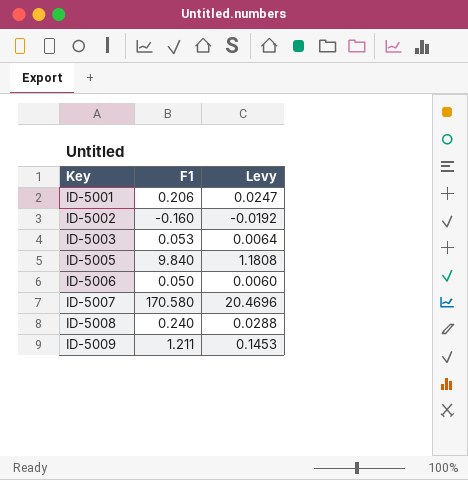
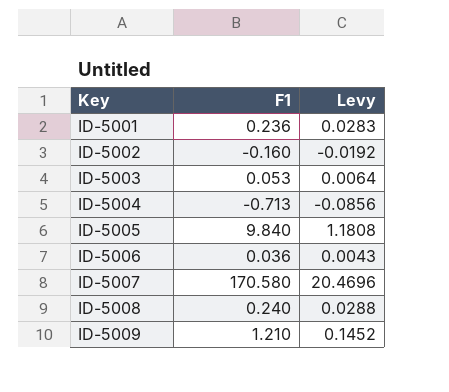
ID-5001 | F1: 0.206 -> 0.236
ID-5001 | Levy: 0.0247 -> 0.0283
row ID-5004: none -> -0.713 | -0.0856
ID-5006 | F1: 0.050 -> 0.036
ID-5006 | Levy: 0.0060 -> 0.0043
ID-5009 | F1: 1.211 -> 1.210
ID-5009 | Levy: 0.1453 -> 0.1452

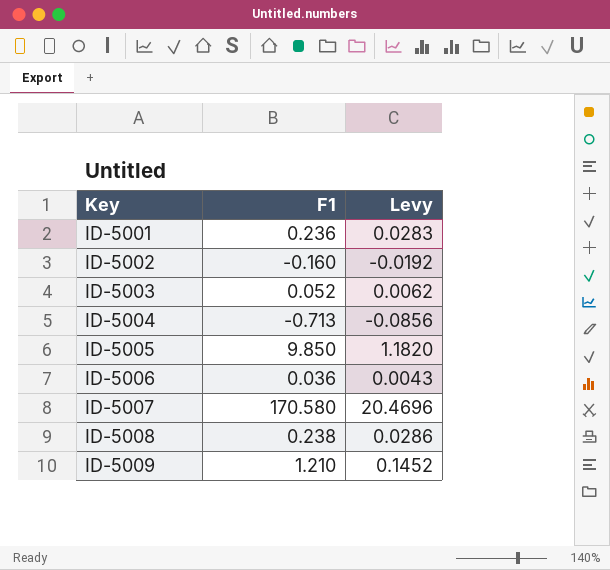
ID-5003 | F1: 0.053 -> 0.052
ID-5003 | Levy: 0.0064 -> 0.0062
ID-5005 | F1: 9.840 -> 9.850
ID-5005 | Levy: 1.1808 -> 1.1820
ID-5008 | F1: 0.240 -> 0.238
ID-5008 | Levy: 0.0288 -> 0.0286

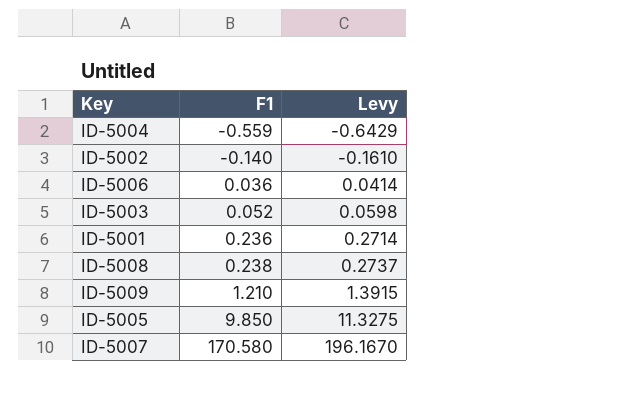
row order: Key ascending -> F1 ascending
column Levy | formula: [F1] * 0.12 -> [F1] * 1.15
ID-5004 | F1: -0.713 -> -0.559
ID-5002 | F1: -0.160 -> -0.140

